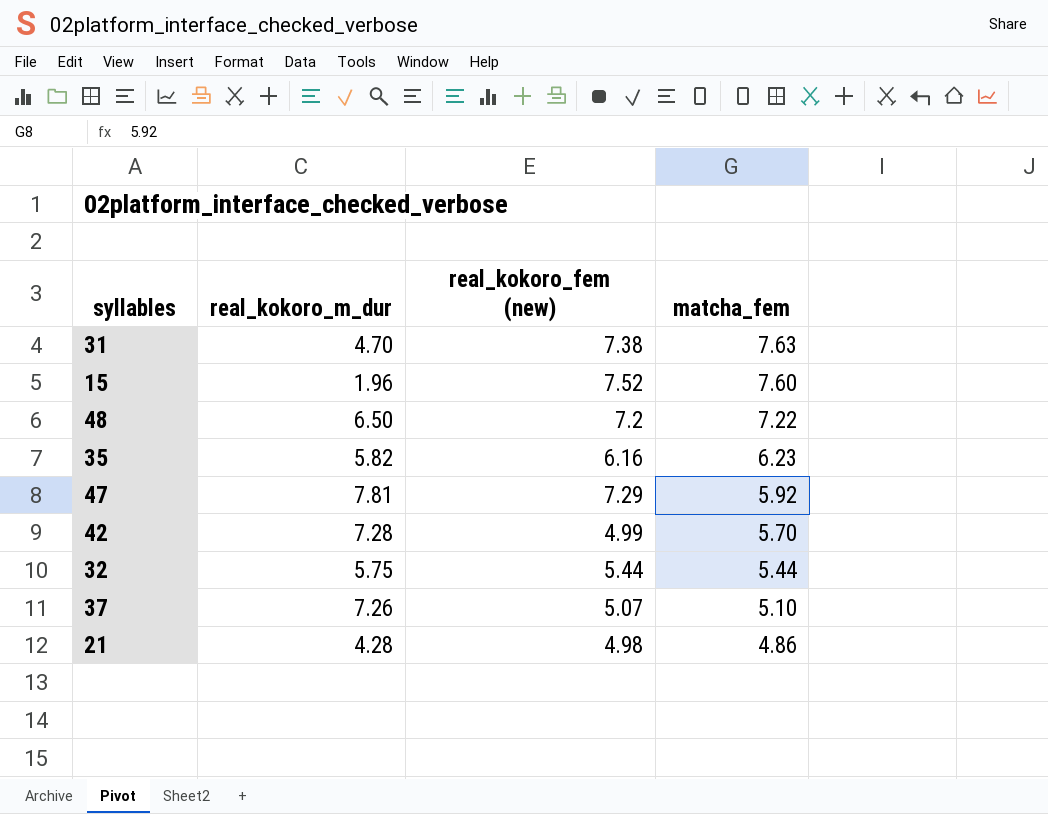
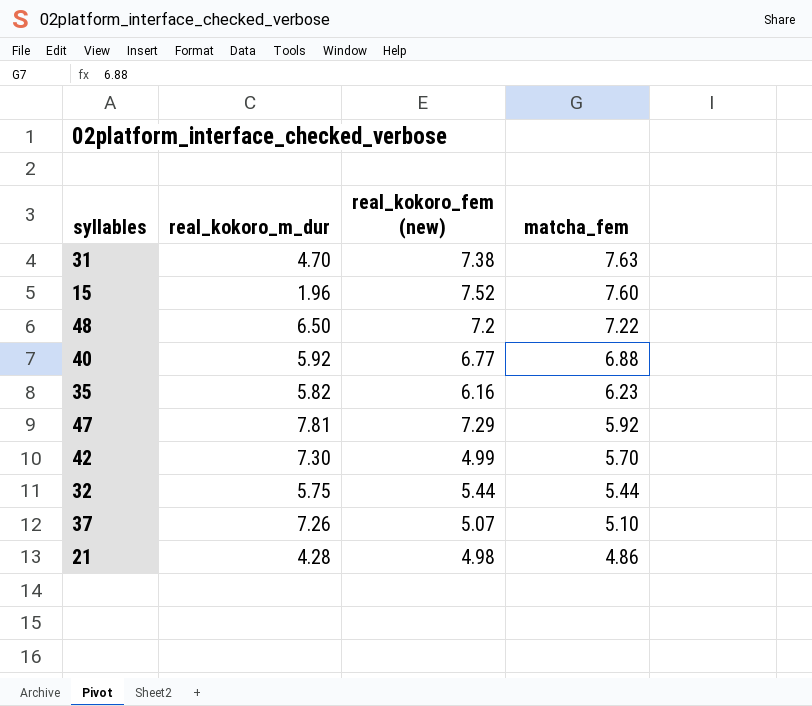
row 40: none -> 5.92 | 6.77 | 6.88
42 | real_kokoro_m_dur: 7.28 -> 7.30

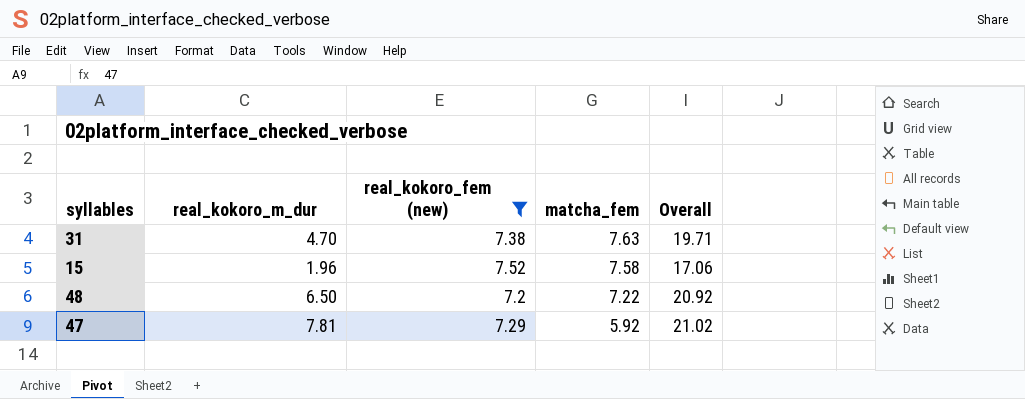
filter: none -> real_kokoro_fem (new) >= 7.2
column Overall | formula: none -> [real_kokoro_m_dur] + [real_kokoro_fem (new)] + [matcha_fem]
15 | matcha_fem: 7.60 -> 7.58

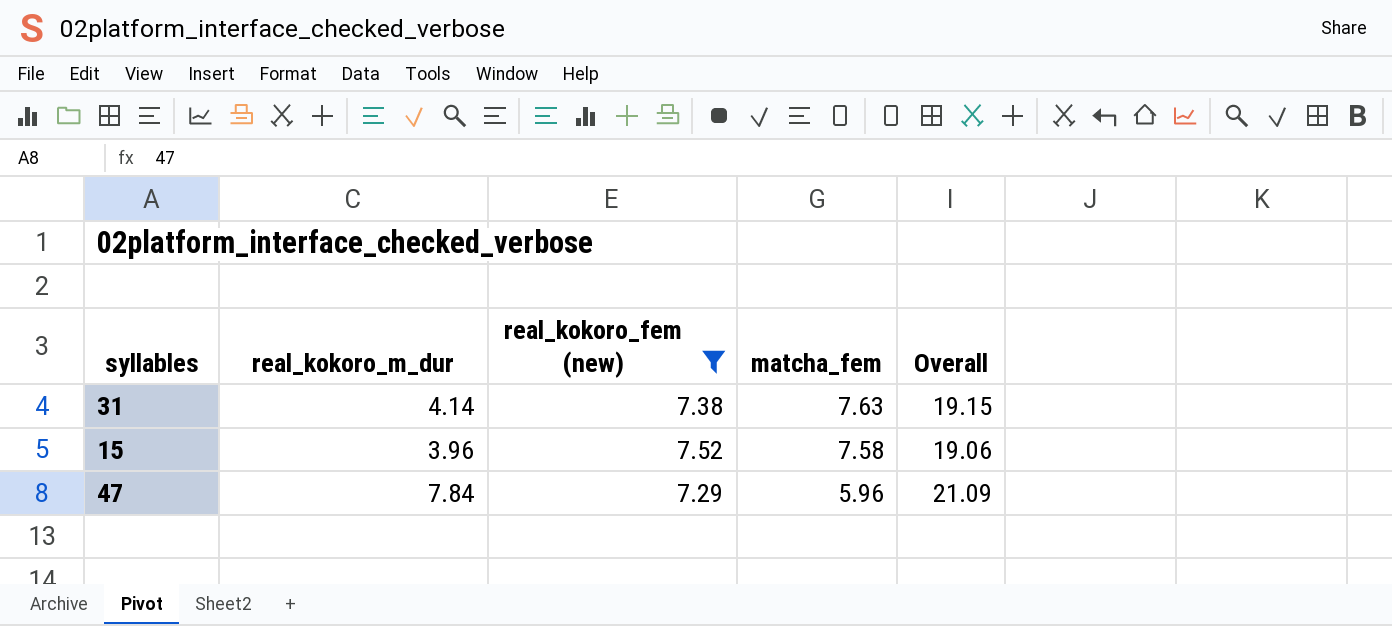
row 48: 6.50 | 7.2 | 7.22 | 20.92 -> none
31 | real_kokoro_m_dur: 4.70 -> 4.14
31 | Overall: 19.71 -> 19.15
15 | real_kokoro_m_dur: 1.96 -> 3.96
15 | Overall: 17.06 -> 19.06
47 | real_kokoro_m_dur: 7.81 -> 7.84
47 | matcha_fem: 5.92 -> 5.96
47 | Overall: 21.02 -> 21.09

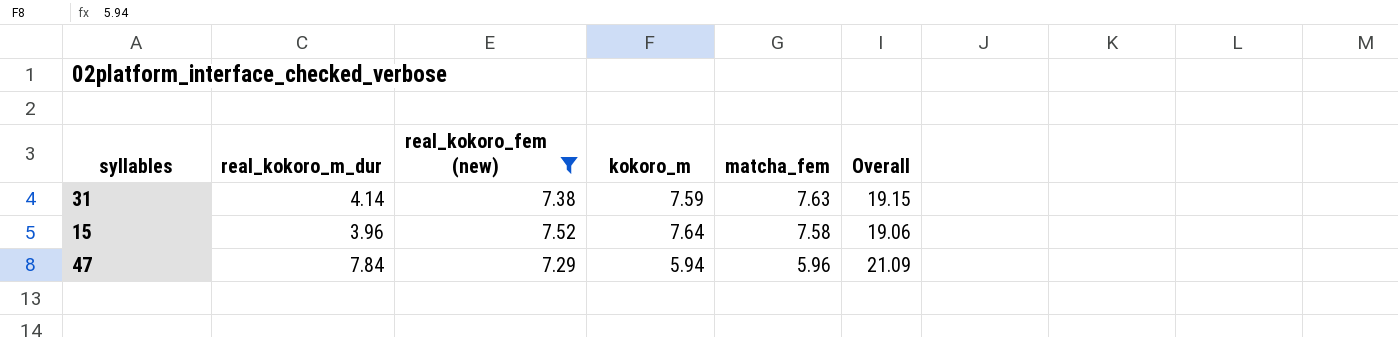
column kokoro_m | position: none -> 4

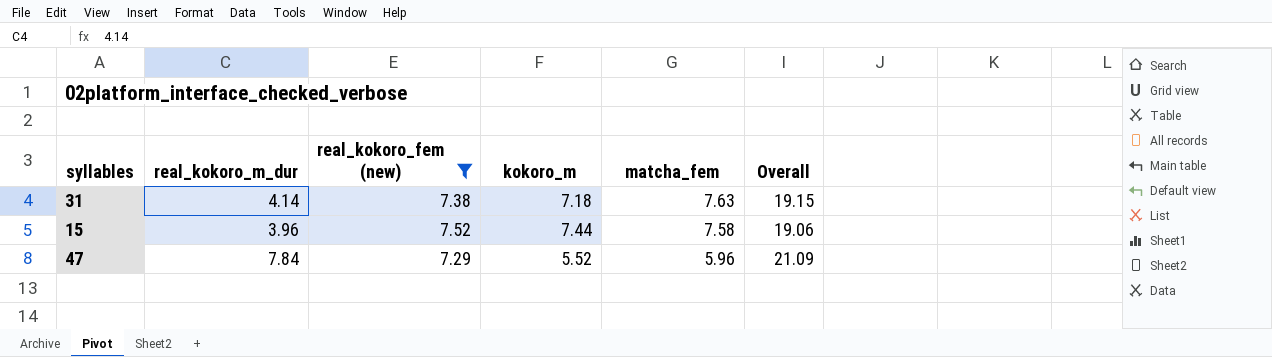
31 | kokoro_m: 7.59 -> 7.18
15 | kokoro_m: 7.64 -> 7.44
47 | kokoro_m: 5.94 -> 5.52

